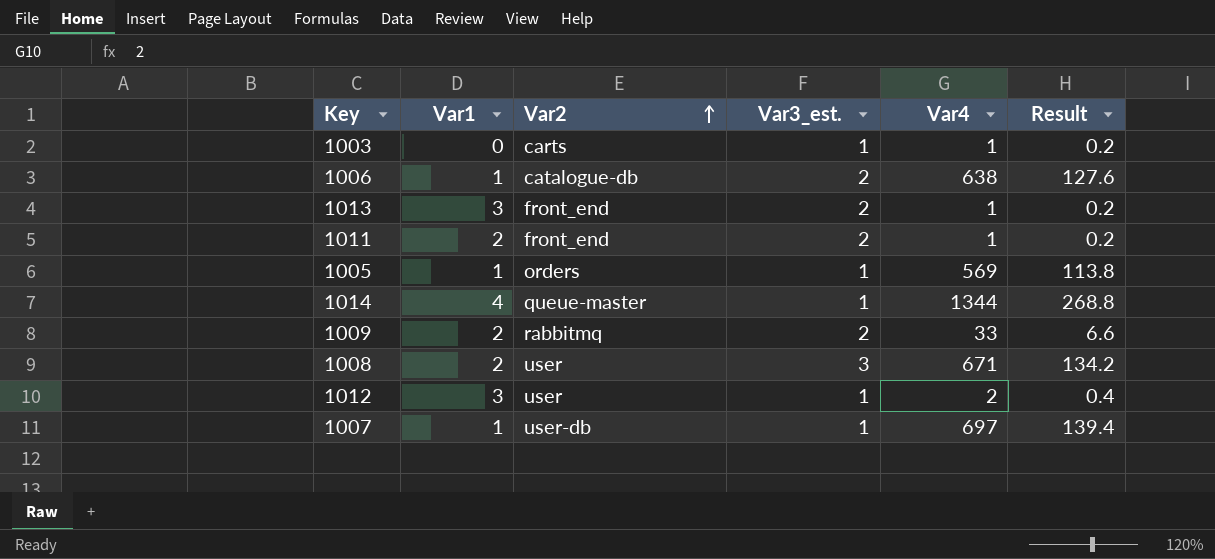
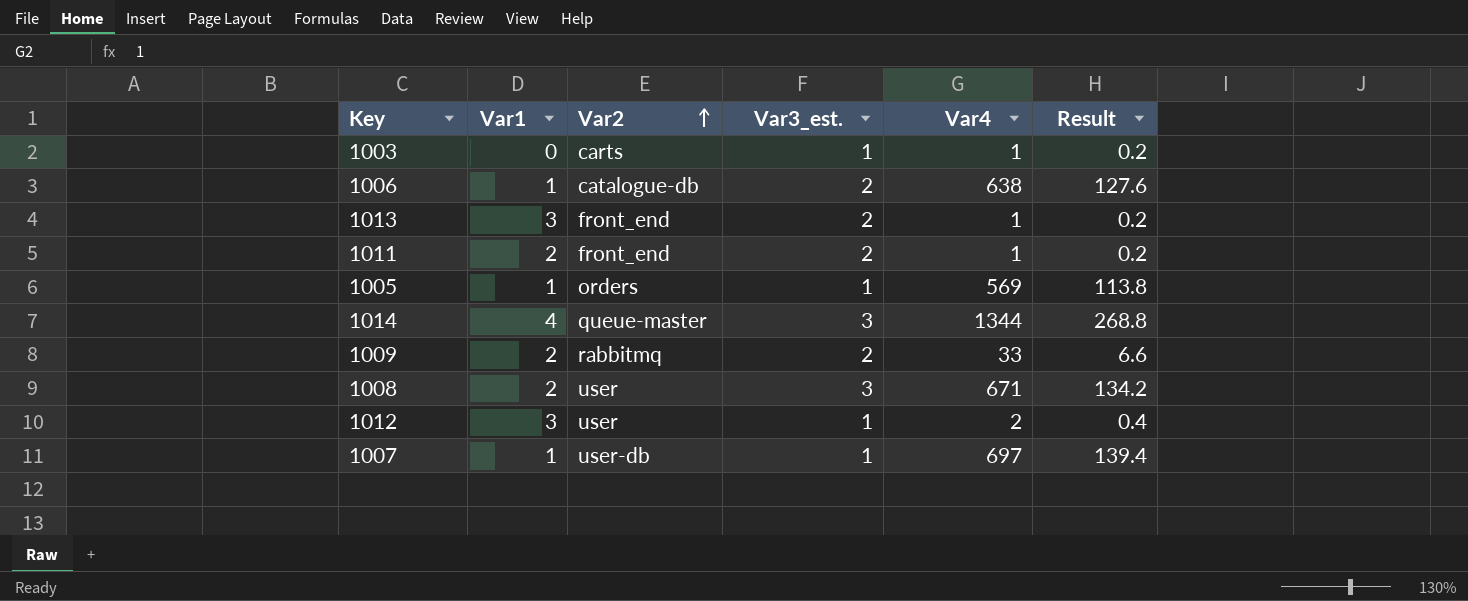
1014 | Var3_est.: 1 -> 3

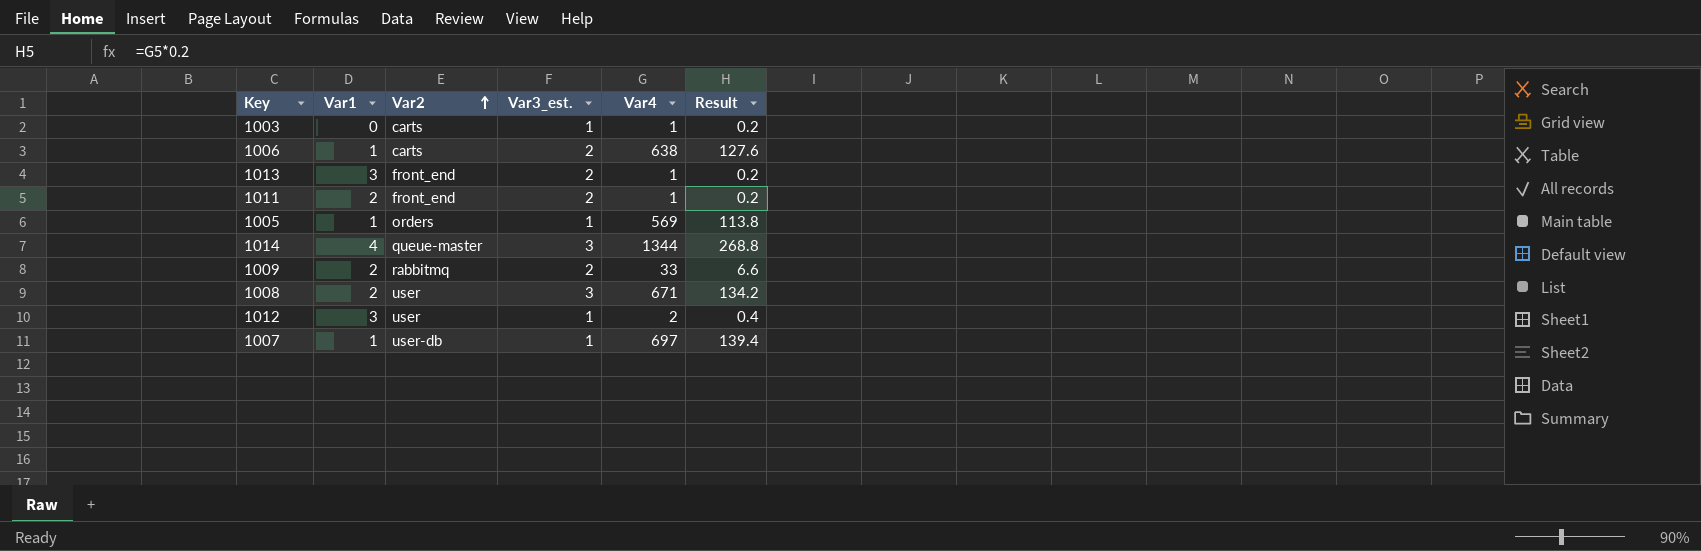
1006 | Var2: catalogue-db -> carts

